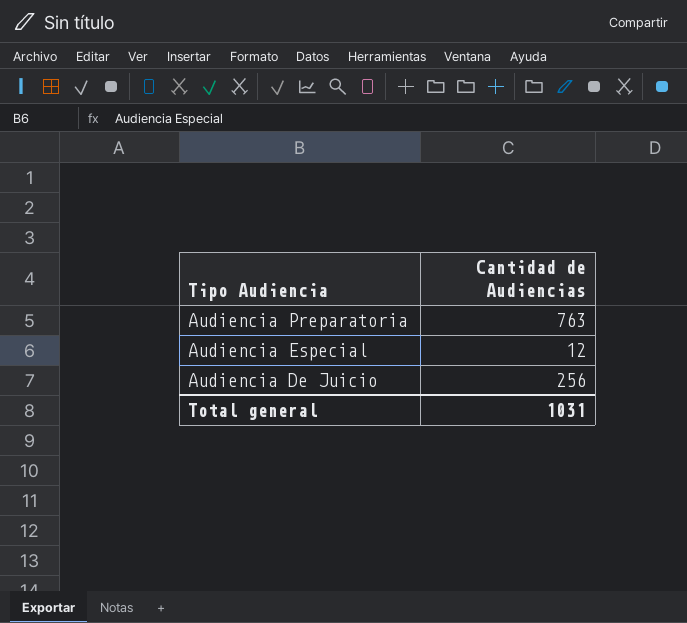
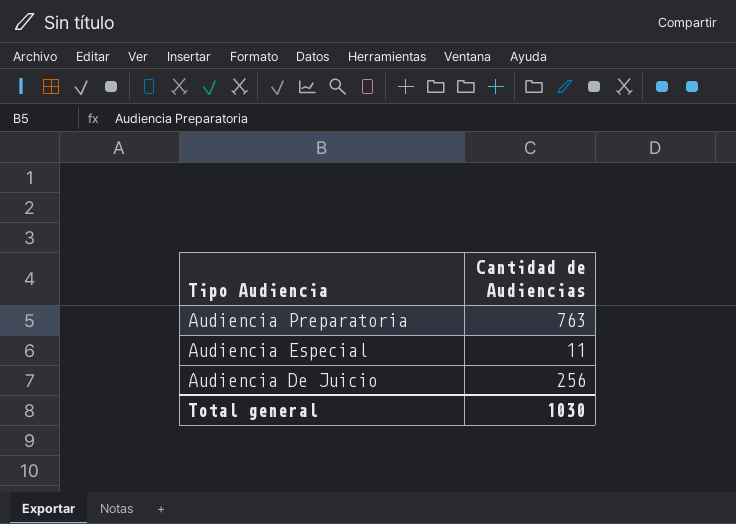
Audiencia Especial | Cantidad de Audiencias: 12 -> 11
Total general | Cantidad de Audiencias: 1031 -> 1030

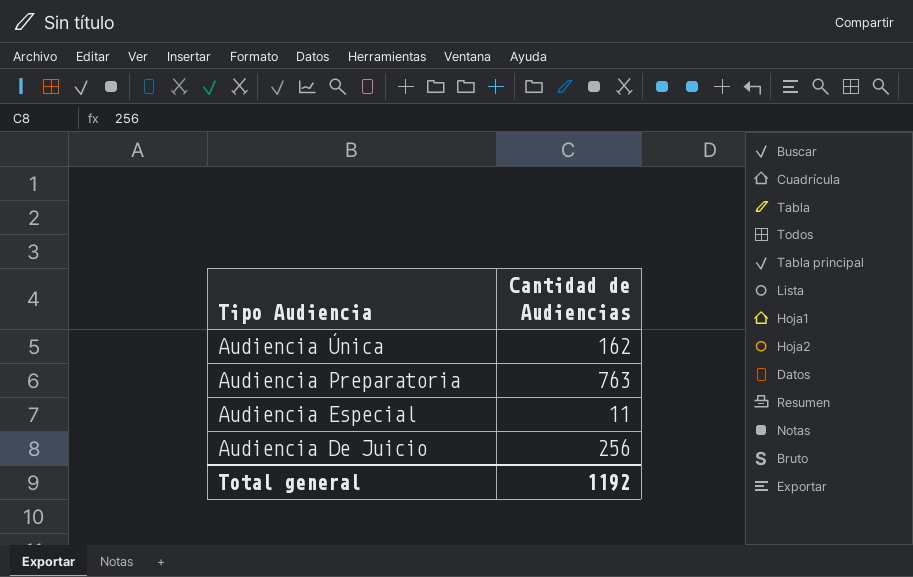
row Audiencia Única: none -> 162
Total general | Cantidad de Audiencias: 1030 -> 1192

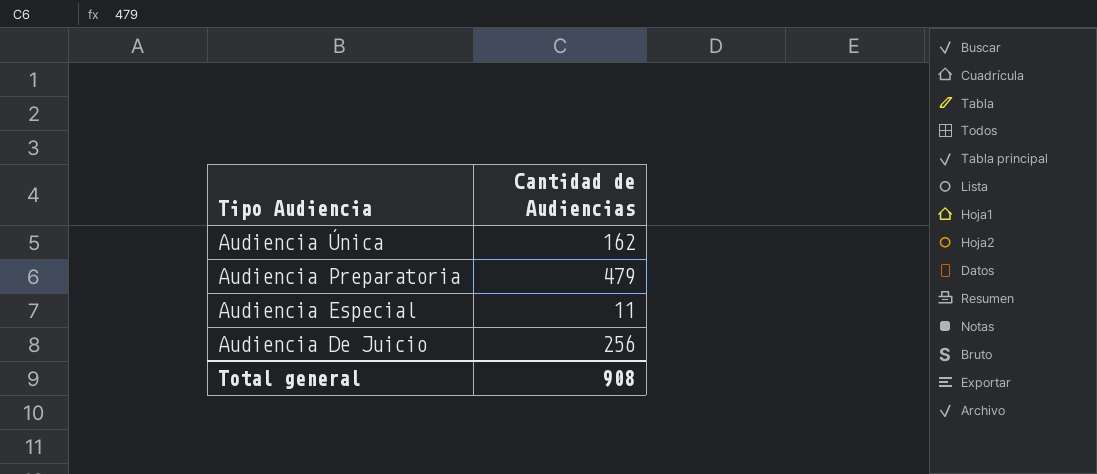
Audiencia Preparatoria | Cantidad de Audiencias: 763 -> 479
Total general | Cantidad de Audiencias: 1192 -> 908

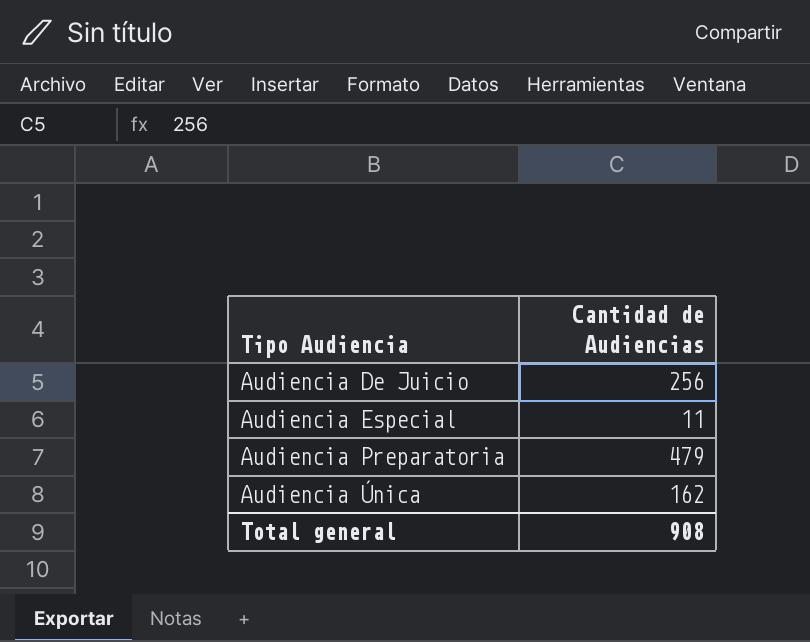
row order: Tipo Audiencia descending -> Tipo Audiencia ascending

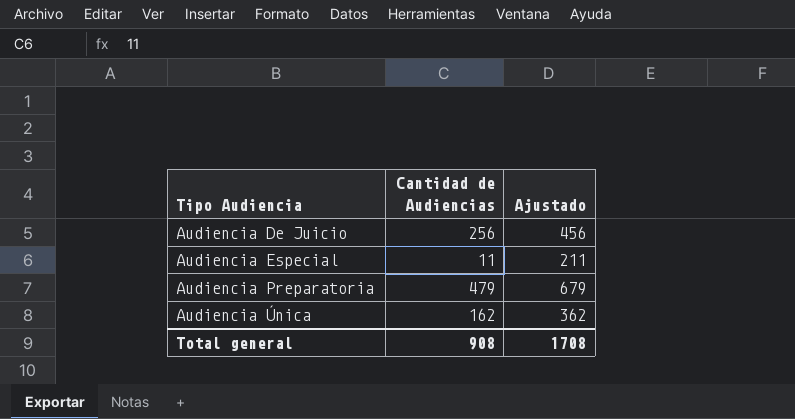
column Ajustado | formula: none -> [Cantidad de Audiencias] + 200

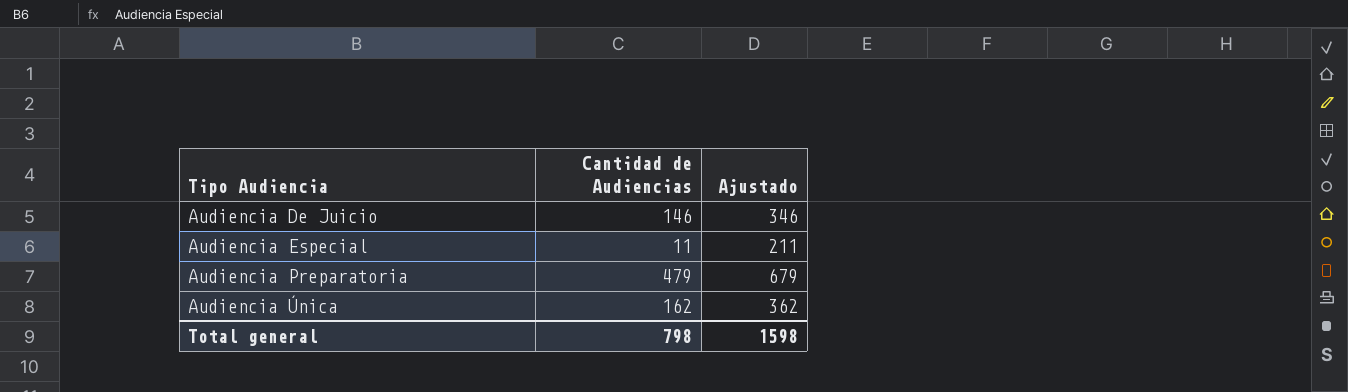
Audiencia De Juicio | Cantidad de Audiencias: 256 -> 146
Audiencia De Juicio | Ajustado: 456 -> 346
Total general | Cantidad de Audiencias: 908 -> 798
Total general | Ajustado: 1708 -> 1598

